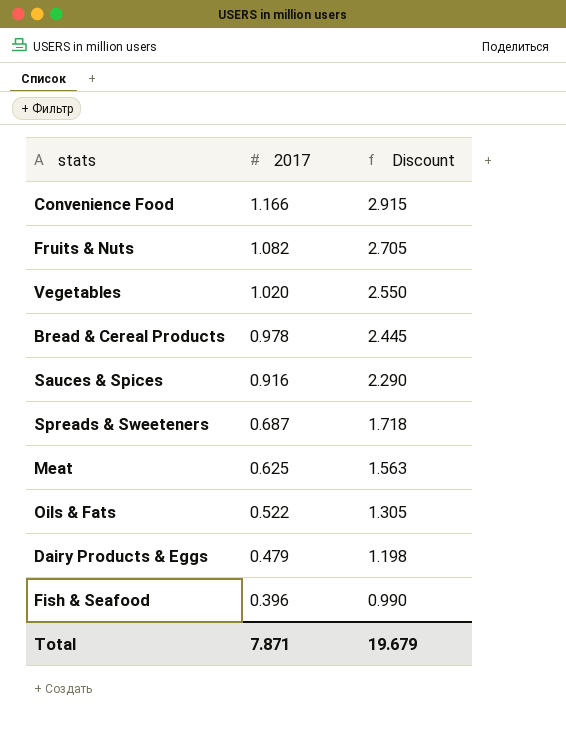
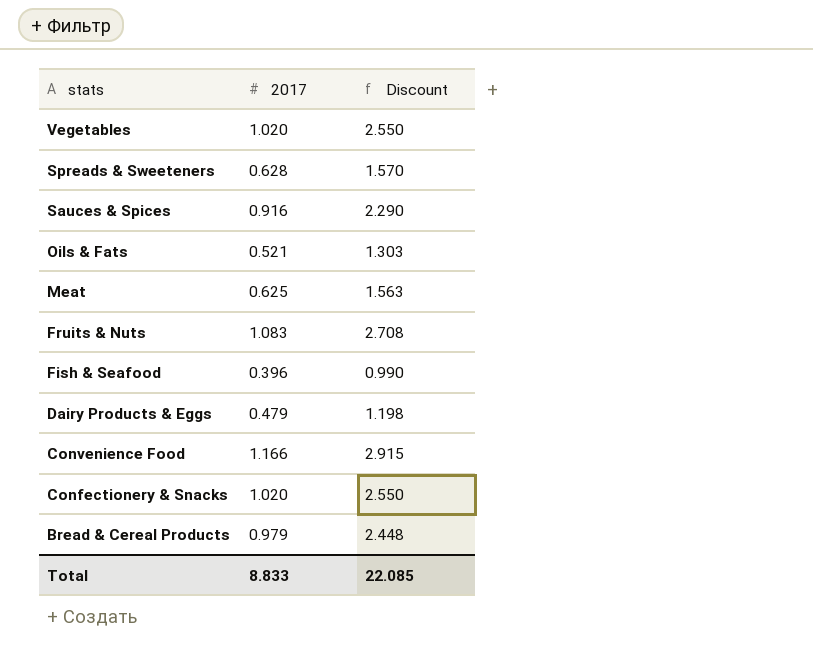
row order: 2017 descending -> stats descending
Spreads & Sweeteners | 2017: 0.687 -> 0.628
Spreads & Sweeteners | Discount: 1.718 -> 1.570
Oils & Fats | 2017: 0.522 -> 0.521
Oils & Fats | Discount: 1.305 -> 1.303
Fruits & Nuts | 2017: 1.082 -> 1.083
Fruits & Nuts | Discount: 2.705 -> 2.708
row Confectionery & Snacks: none -> 1.020 | 2.550
Bread & Cereal Products | 2017: 0.978 -> 0.979
Bread & Cereal Products | Discount: 2.445 -> 2.448
Total | 2017: 7.871 -> 8.833
Total | Discount: 19.679 -> 22.085

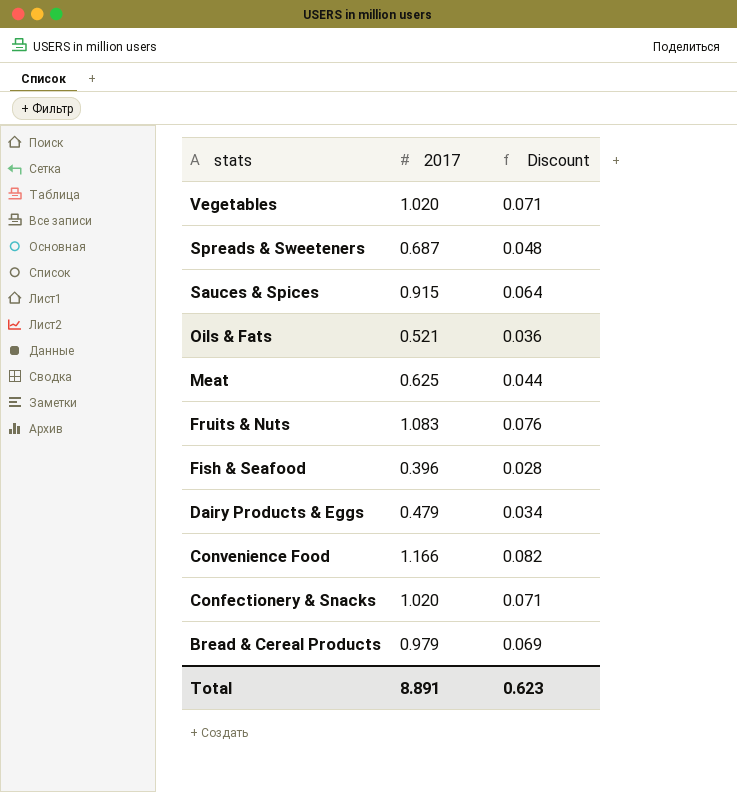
column Discount | formula: [2017] * 2.5 -> [2017] * 0.07
Spreads & Sweeteners | 2017: 0.628 -> 0.687
Sauces & Spices | 2017: 0.916 -> 0.915
Total | 2017: 8.833 -> 8.891
Total | Discount: 22.085 -> 0.623

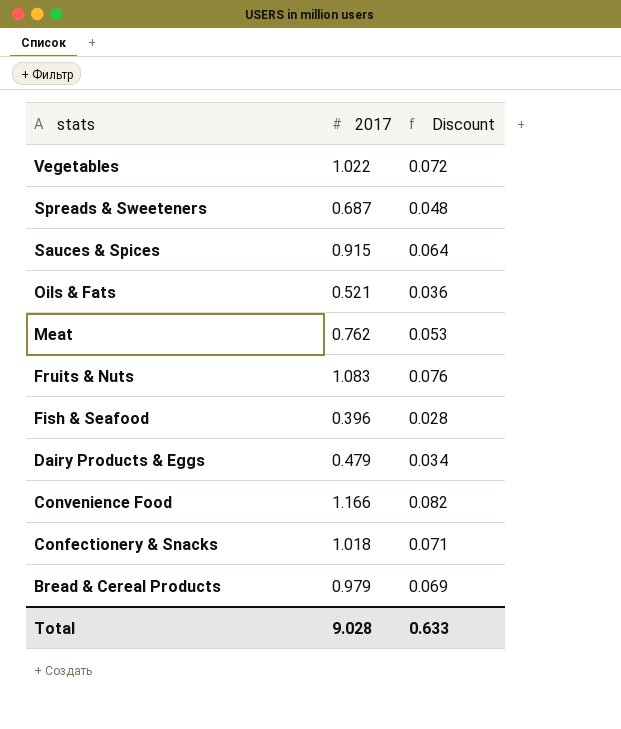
Vegetables | 2017: 1.020 -> 1.022
Vegetables | Discount: 0.071 -> 0.072
Meat | 2017: 0.625 -> 0.762
Meat | Discount: 0.044 -> 0.053
Confectionery & Snacks | 2017: 1.020 -> 1.018
Total | 2017: 8.891 -> 9.028
Total | Discount: 0.623 -> 0.633

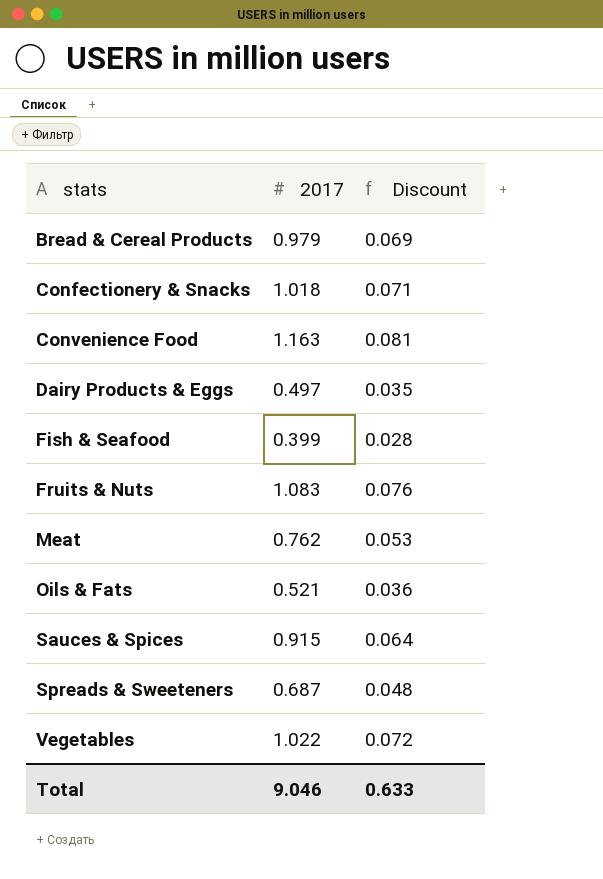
row order: stats descending -> stats ascending
Convenience Food | 2017: 1.166 -> 1.163
Convenience Food | Discount: 0.082 -> 0.081
Dairy Products & Eggs | 2017: 0.479 -> 0.497
Dairy Products & Eggs | Discount: 0.034 -> 0.035
Fish & Seafood | 2017: 0.396 -> 0.399
Total | 2017: 9.028 -> 9.046

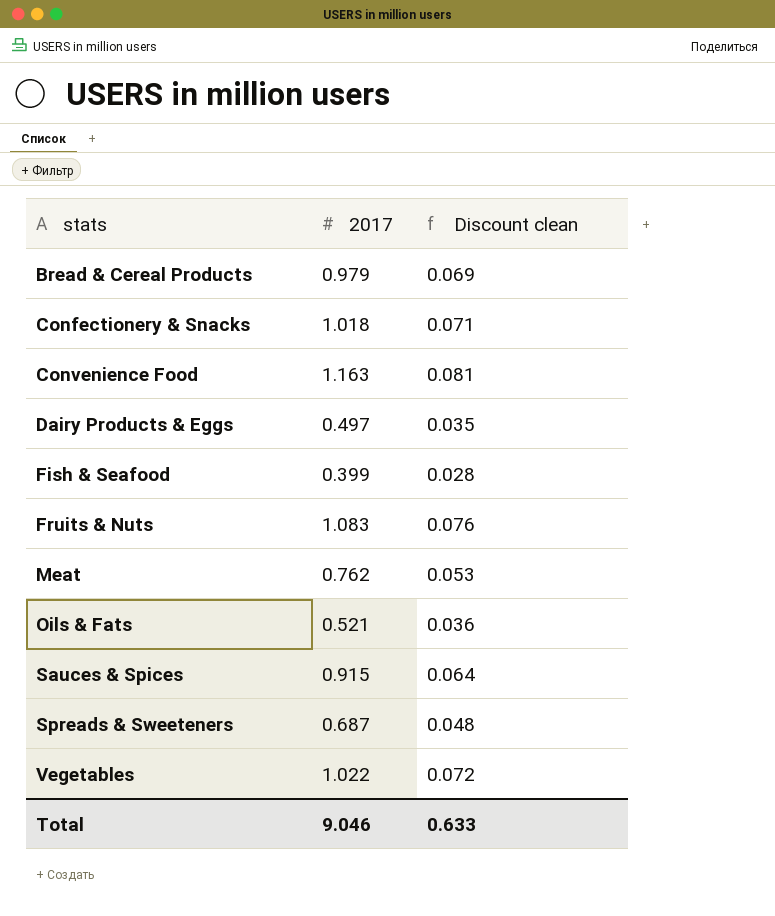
column name: Discount -> Discount clean

